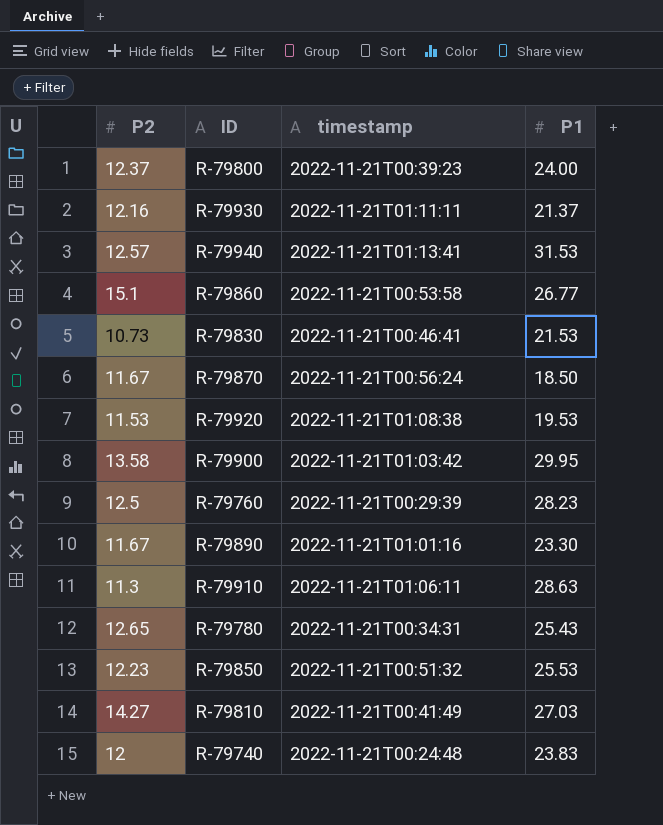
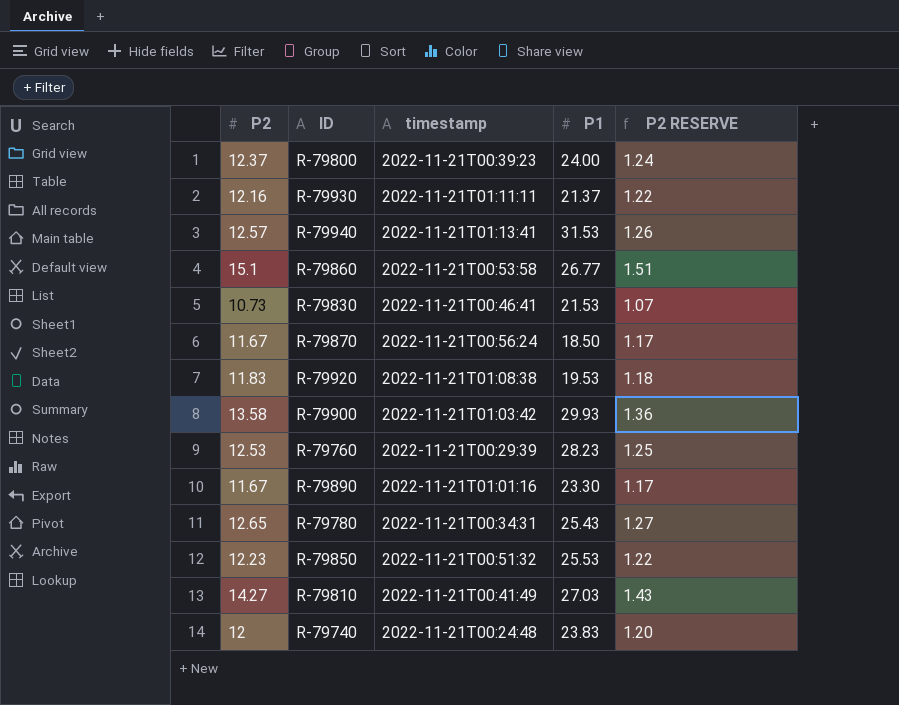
column P2 RESERVE | formula: none -> [P2] * 0.1
row R-79910: 11.3 | 2022-11-21T01:06:11 | 28.63 -> none
R-79920 | P2: 11.53 -> 11.83
R-79900 | P1: 29.95 -> 29.93
R-79760 | P2: 12.5 -> 12.53

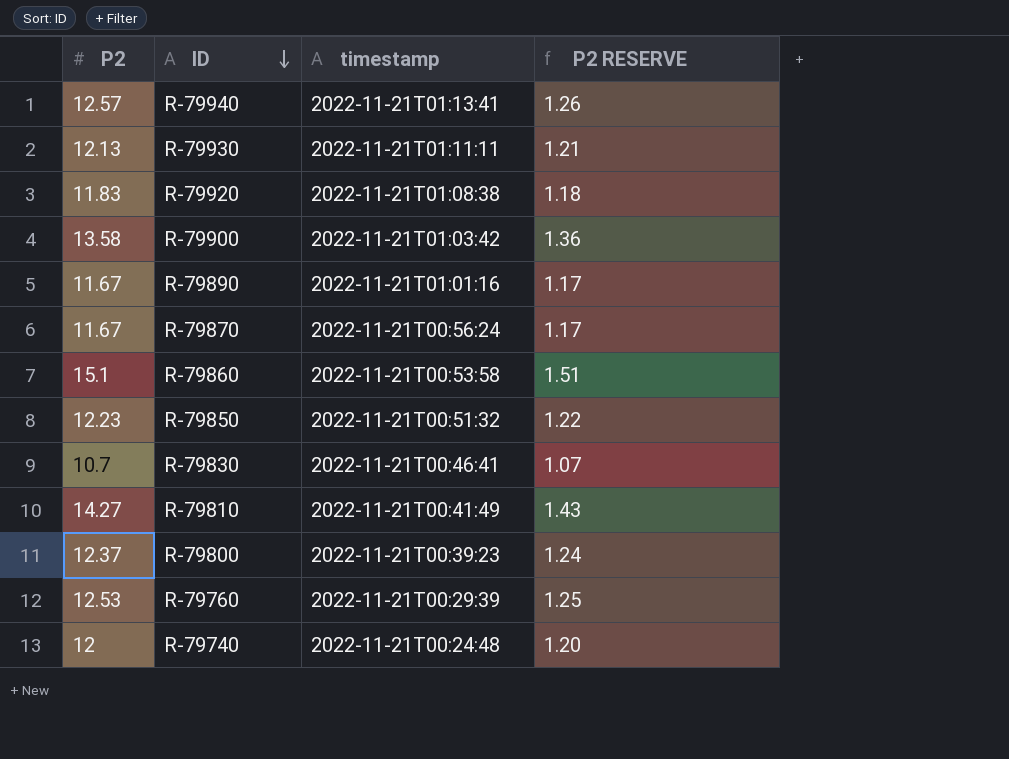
row order: none -> ID descending
column P1 | position: 4 -> none
row R-79780: 12.65 | 2022-11-21T00:34:31 | 25.43 | 1.27 -> none
R-79930 | P2: 12.16 -> 12.13
R-79930 | P2 RESERVE: 1.22 -> 1.21
R-79830 | P2: 10.73 -> 10.7

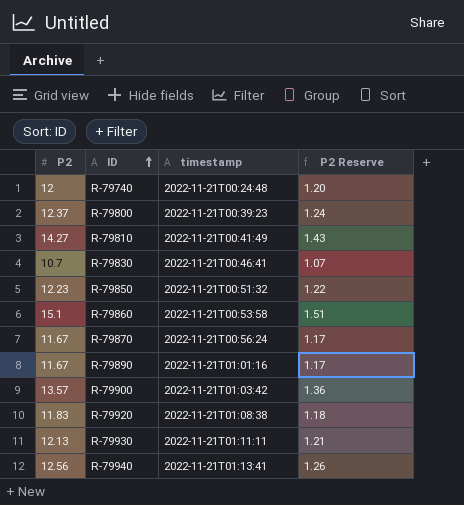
row order: ID descending -> ID ascending
column name: P2 RESERVE -> P2 Reserve
row R-79760: 12.53 | 2022-11-21T00:29:39 | 1.25 -> none
R-79900 | P2: 13.58 -> 13.57
R-79940 | P2: 12.57 -> 12.56

